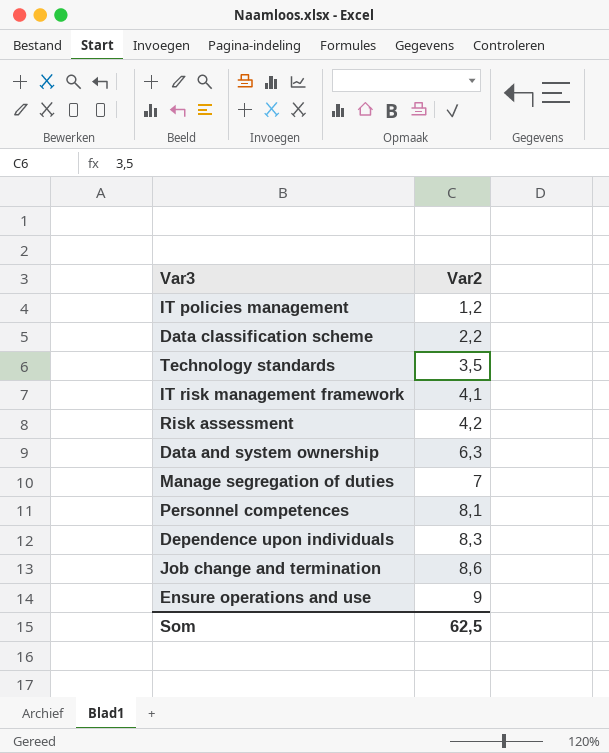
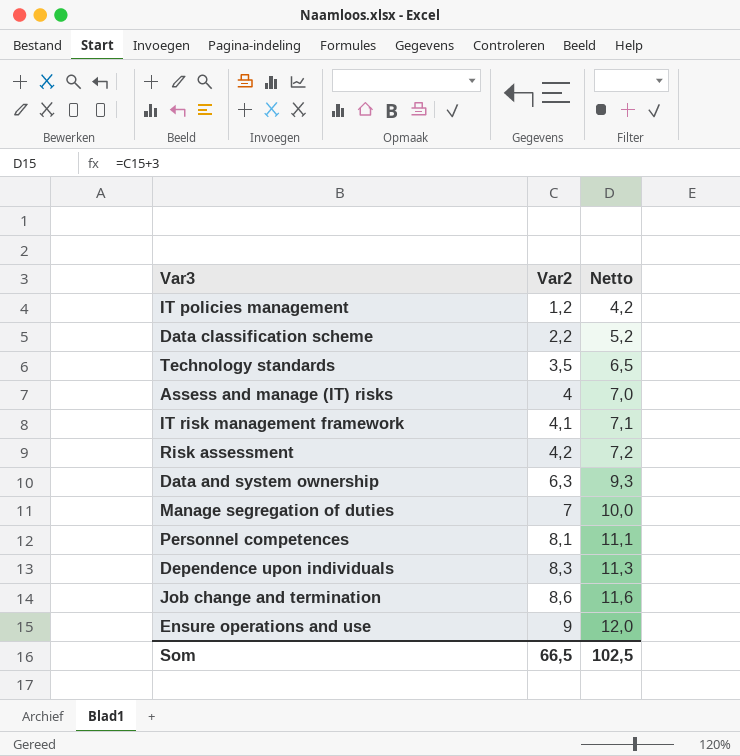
column Netto | formula: none -> [Var2] + 3
row Assess and manage (IT) risks: none -> 4 | 7,0
Som | Var2: 62,5 -> 66,5

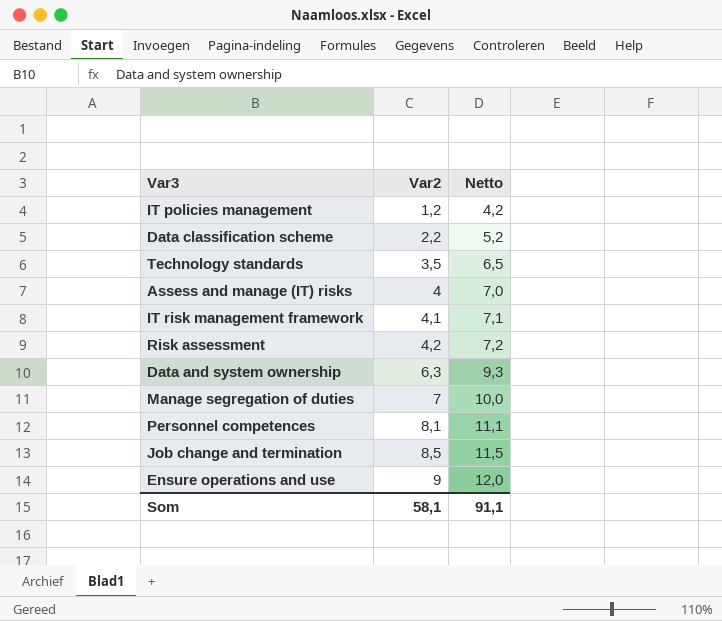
row Dependence upon individuals: 8,3 | 11,3 -> none
Job change and termination | Var2: 8,6 -> 8,5
Job change and termination | Netto: 11,6 -> 11,5
Som | Var2: 66,5 -> 58,1
Som | Netto: 102,5 -> 91,1

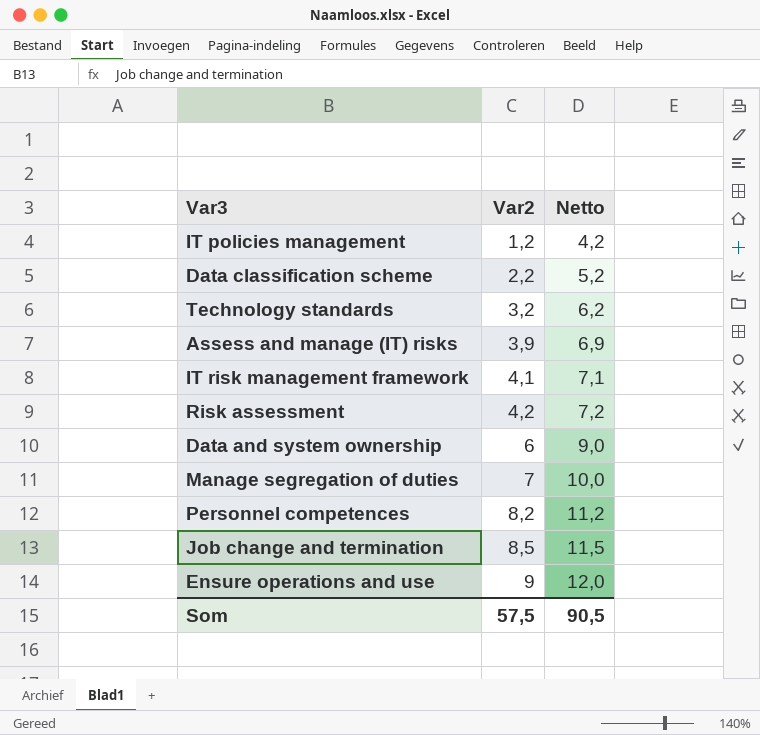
Technology standards | Var2: 3,5 -> 3,2
Technology standards | Netto: 6,5 -> 6,2
Assess and manage (IT) risks | Var2: 4 -> 3,9
Assess and manage (IT) risks | Netto: 7,0 -> 6,9
Data and system ownership | Var2: 6,3 -> 6
Data and system ownership | Netto: 9,3 -> 9,0
Personnel competences | Var2: 8,1 -> 8,2
Personnel competences | Netto: 11,1 -> 11,2
Som | Var2: 58,1 -> 57,5
Som | Netto: 91,1 -> 90,5

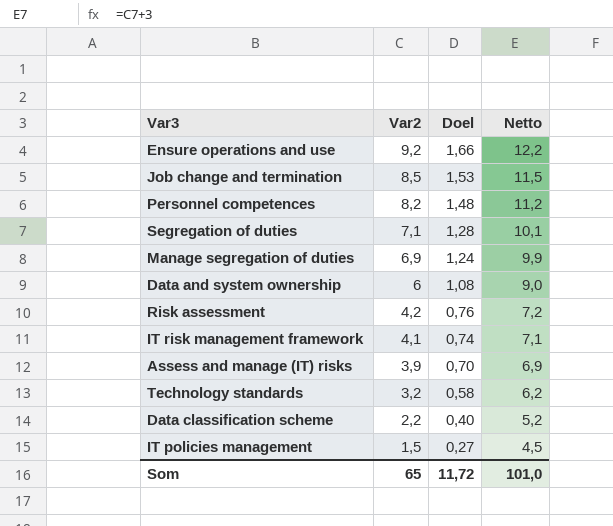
row order: Var2 ascending -> Var2 descending
column Doel | formula: none -> [Var2] * 0,18
Ensure operations and use | Var2: 9 -> 9,2
Ensure operations and use | Netto: 12,0 -> 12,2
row Segregation of duties: none -> 7,1 | 1,28 | 10,1
Manage segregation of duties | Var2: 7 -> 6,9
Manage segregation of duties | Netto: 10,0 -> 9,9
IT policies management | Var2: 1,2 -> 1,5
IT policies management | Netto: 4,2 -> 4,5
Som | Var2: 57,5 -> 65
Som | Netto: 90,5 -> 101,0

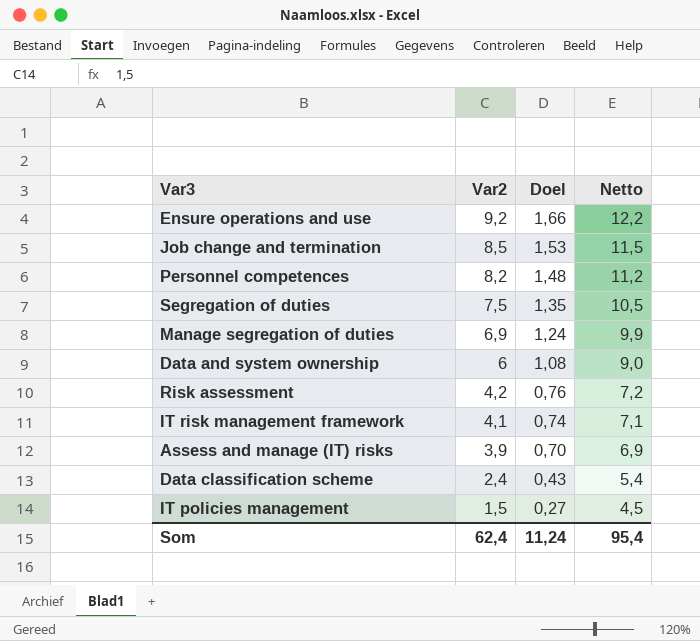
row Technology standards: 3,2 | 0,58 | 6,2 -> none
Segregation of duties | Var2: 7,1 -> 7,5
Segregation of duties | Doel: 1,28 -> 1,35
Segregation of duties | Netto: 10,1 -> 10,5
Data classification scheme | Var2: 2,2 -> 2,4
Data classification scheme | Doel: 0,40 -> 0,43
Data classification scheme | Netto: 5,2 -> 5,4
Som | Var2: 65 -> 62,4
Som | Doel: 11,72 -> 11,24
Som | Netto: 101,0 -> 95,4

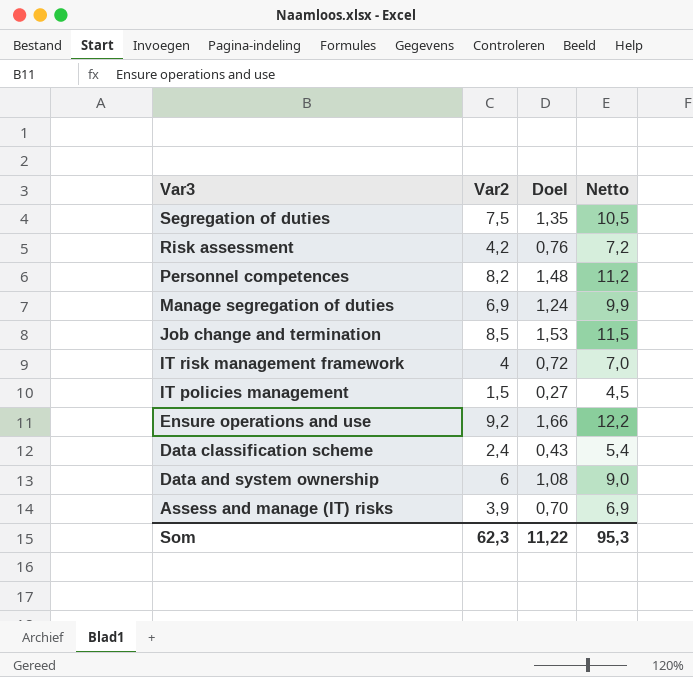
row order: Var2 descending -> Var3 descending
IT risk management framework | Var2: 4,1 -> 4
IT risk management framework | Doel: 0,74 -> 0,72
IT risk management framework | Netto: 7,1 -> 7,0
Som | Var2: 62,4 -> 62,3
Som | Doel: 11,24 -> 11,22
Som | Netto: 95,4 -> 95,3

